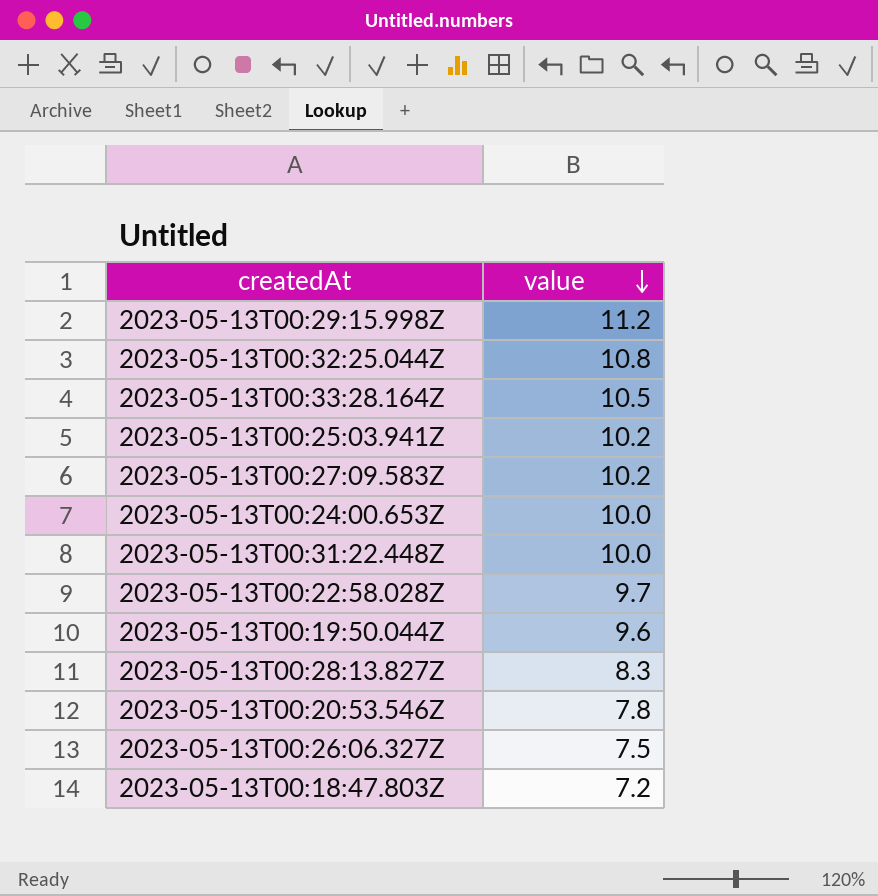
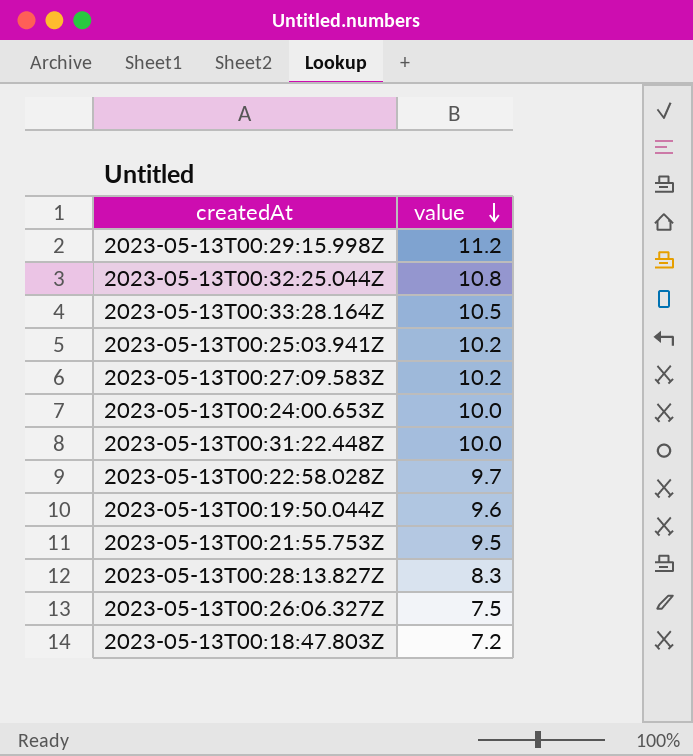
row 2023-05-13T00:20:53.546Z: 7.8 -> none
row 2023-05-13T00:21:55.753Z: none -> 9.5

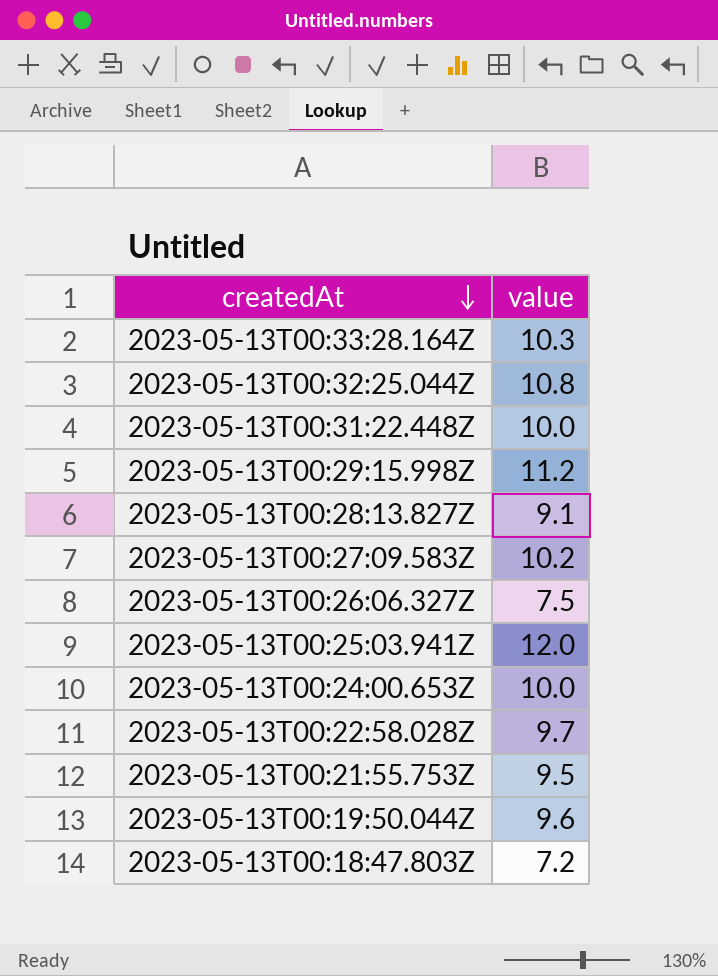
row order: value descending -> createdAt descending
2023-05-13T00:33:28.164Z | value: 10.5 -> 10.3
2023-05-13T00:28:13.827Z | value: 8.3 -> 9.1
2023-05-13T00:25:03.941Z | value: 10.2 -> 12.0

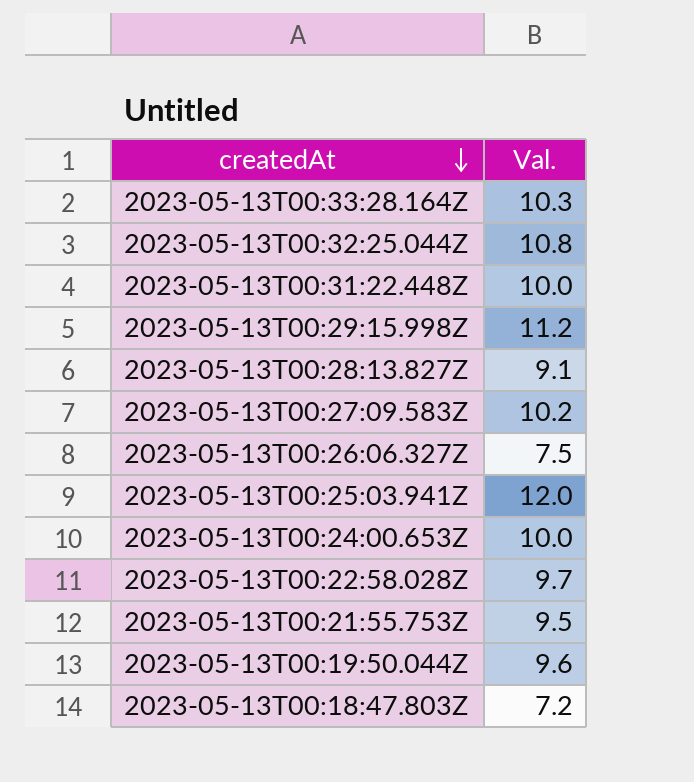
column name: value -> Val.

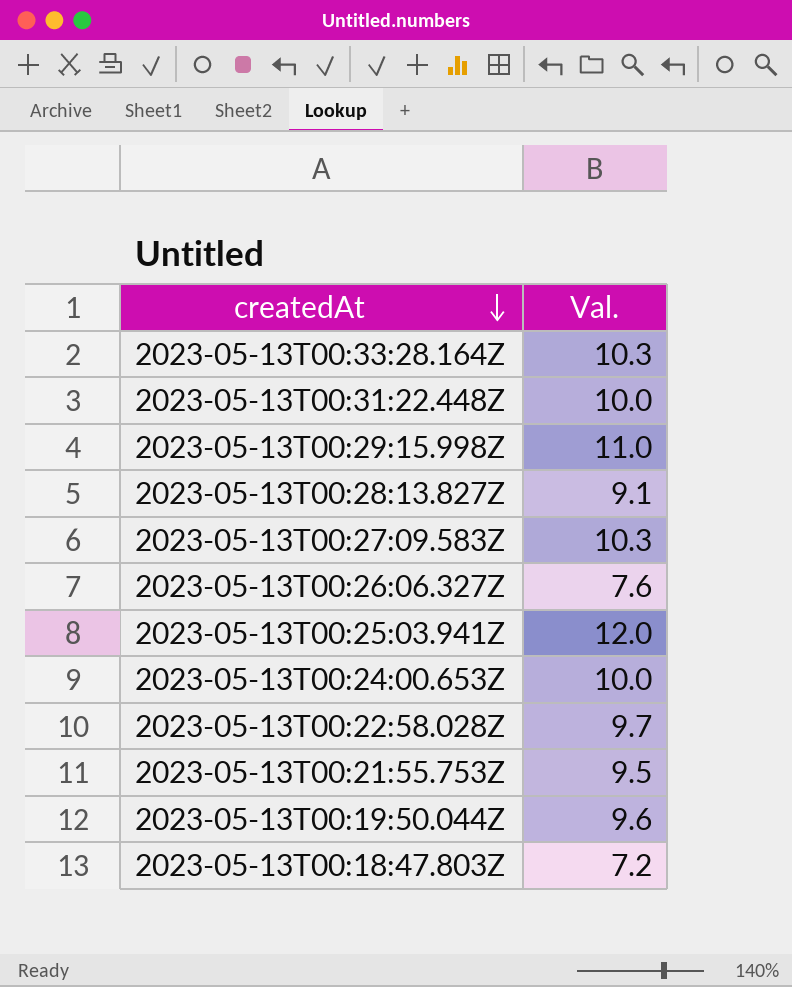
row 2023-05-13T00:32:25.044Z: 10.8 -> none
2023-05-13T00:29:15.998Z | Val.: 11.2 -> 11.0
2023-05-13T00:27:09.583Z | Val.: 10.2 -> 10.3
2023-05-13T00:26:06.327Z | Val.: 7.5 -> 7.6

